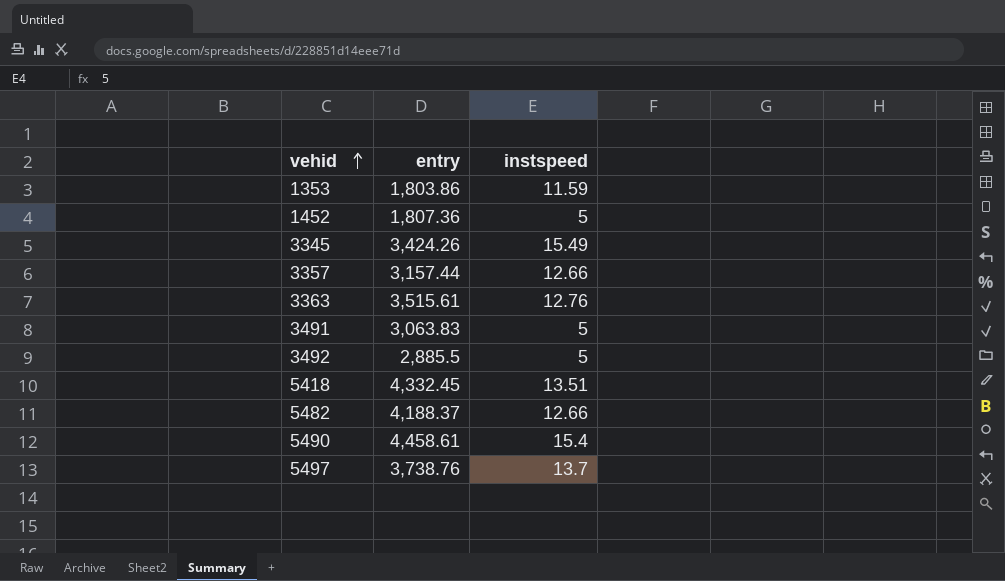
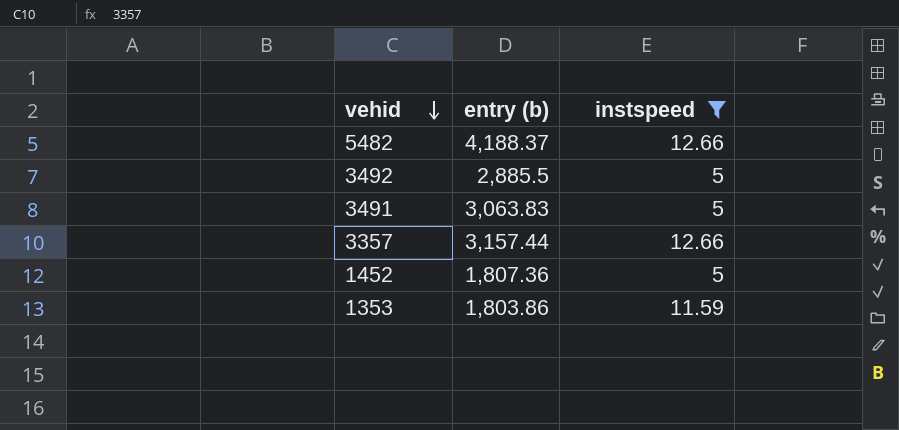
filter: none -> instspeed <= 12.66
row order: vehid ascending -> vehid descending
column name: entry -> entry (b)

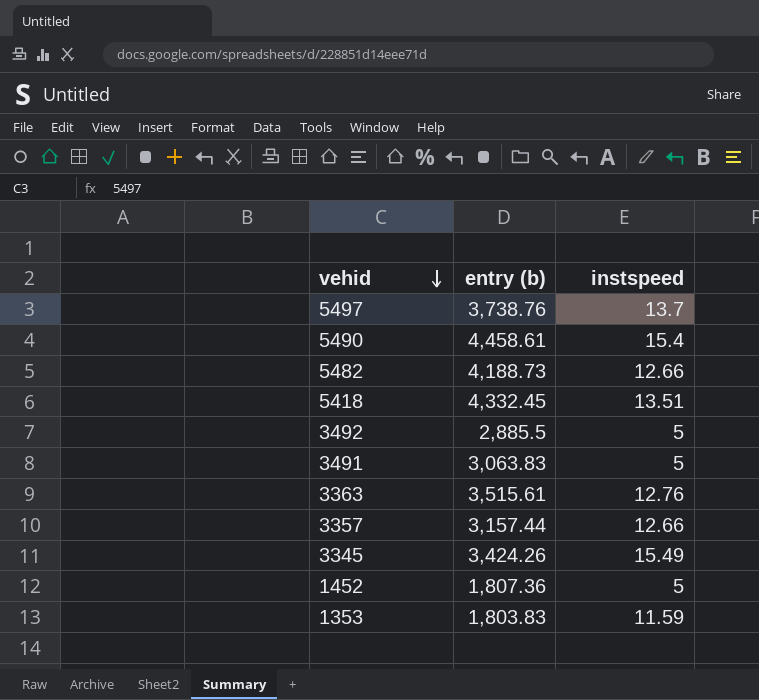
filter: instspeed <= 12.66 -> none
5482 | entry (b): 4,188.37 -> 4,188.73
1353 | entry (b): 1,803.86 -> 1,803.83

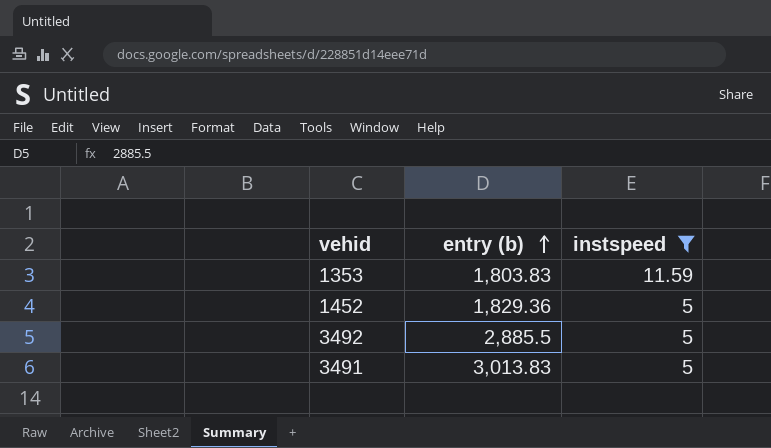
filter: none -> instspeed <= 11.59
row order: vehid descending -> entry (b) ascending
1452 | entry (b): 1,807.36 -> 1,829.36
3491 | entry (b): 3,063.83 -> 3,013.83

